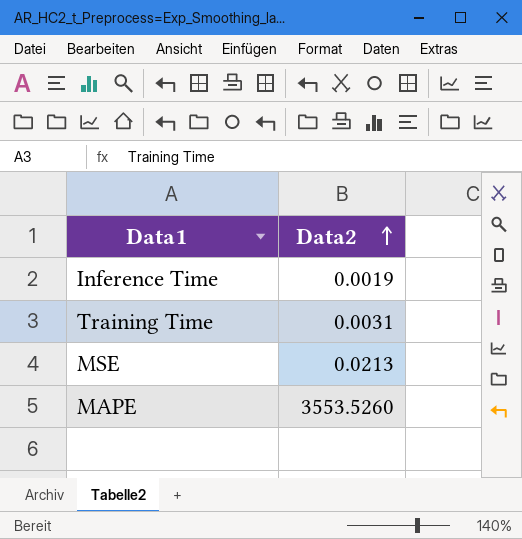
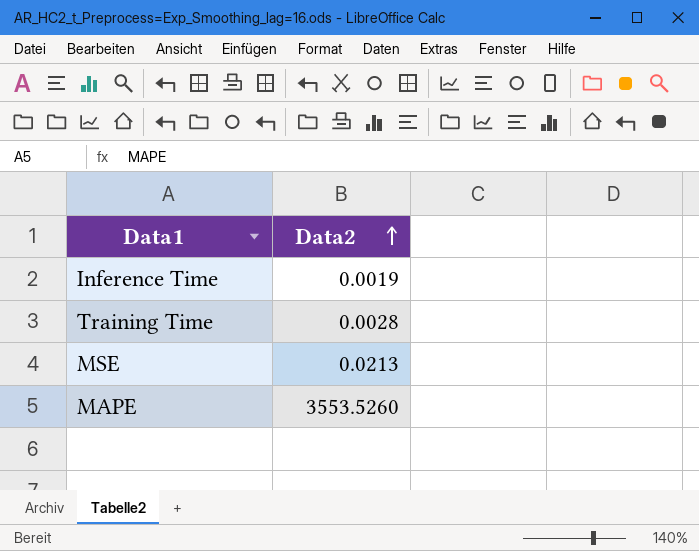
Training Time | Data2: 0.0031 -> 0.0028

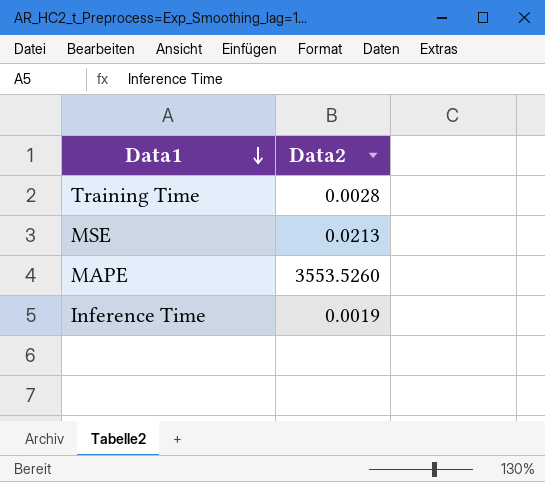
row order: Data2 ascending -> Data1 descending

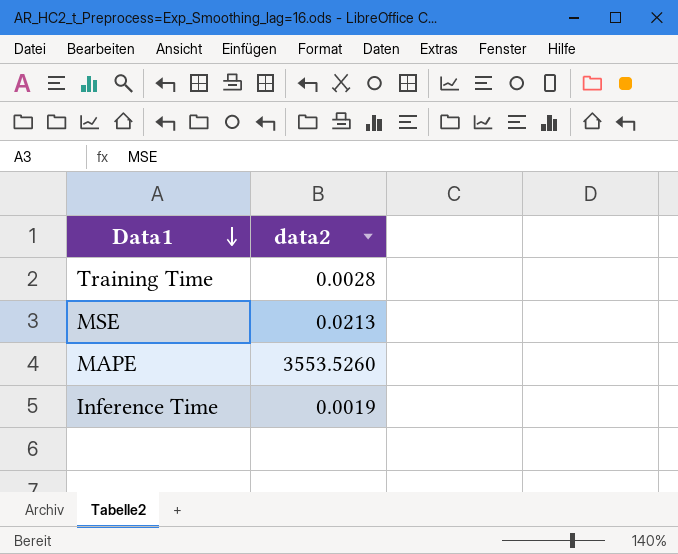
column name: Data2 -> data2

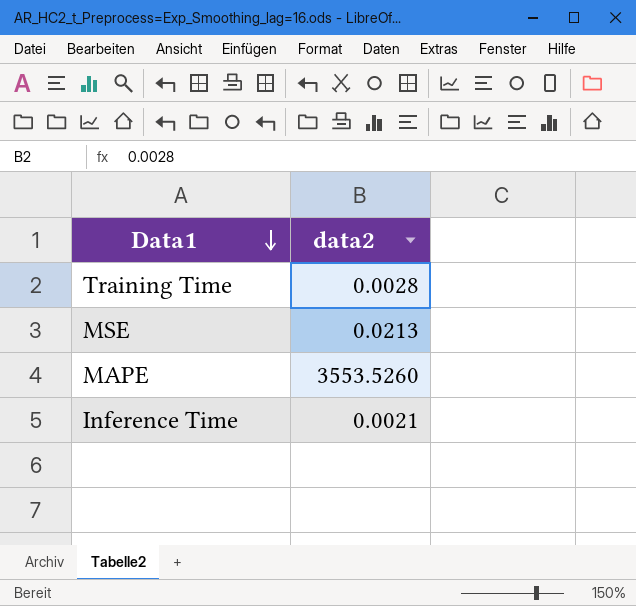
Inference Time | data2: 0.0019 -> 0.0021

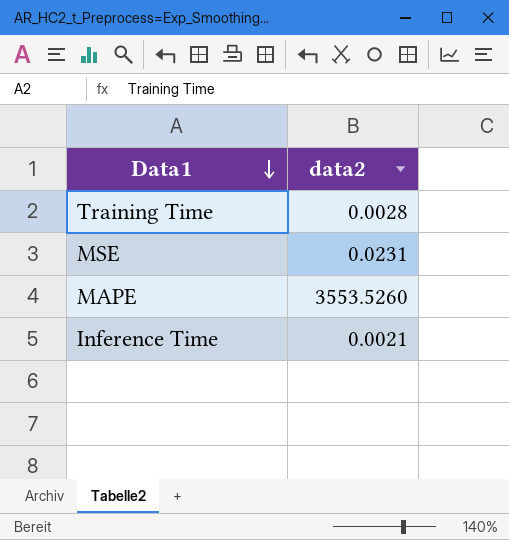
MSE | data2: 0.0213 -> 0.0231

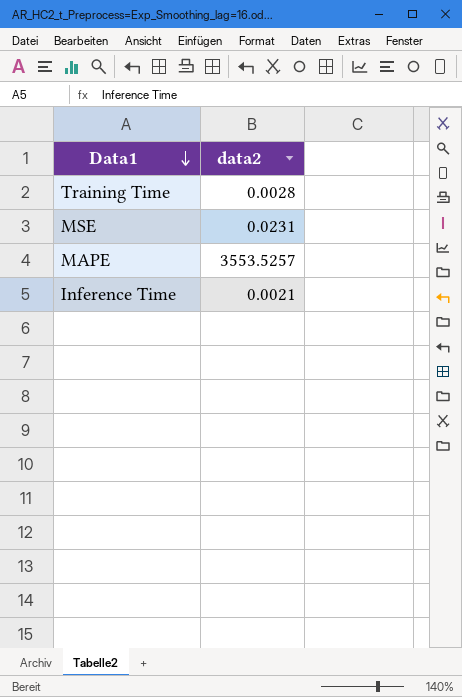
MAPE | data2: 3553.5260 -> 3553.5257

